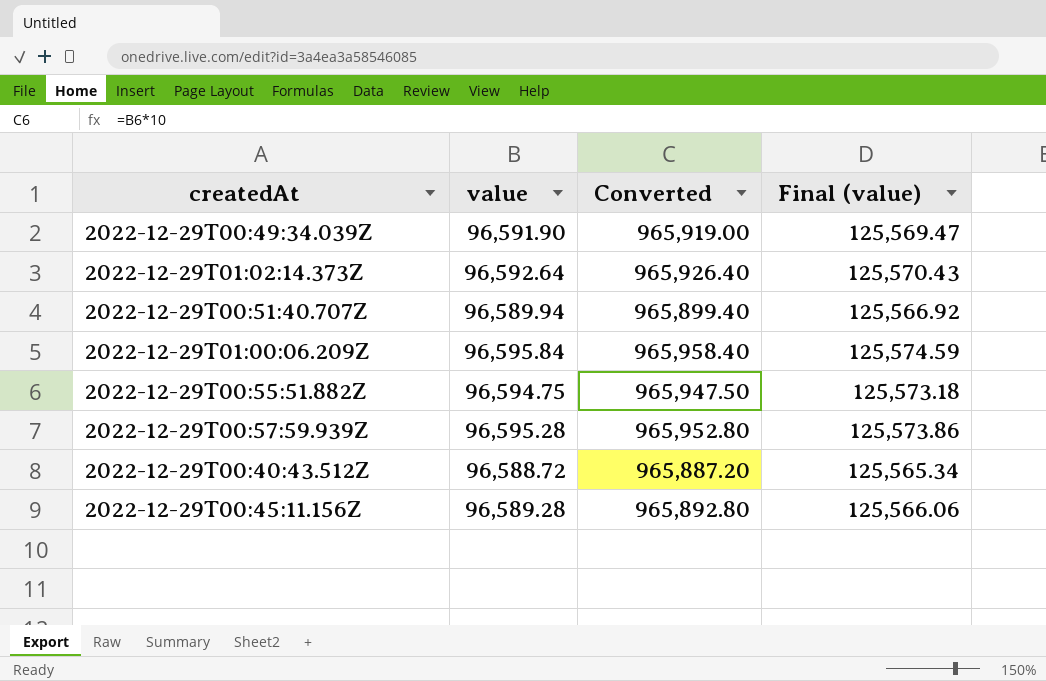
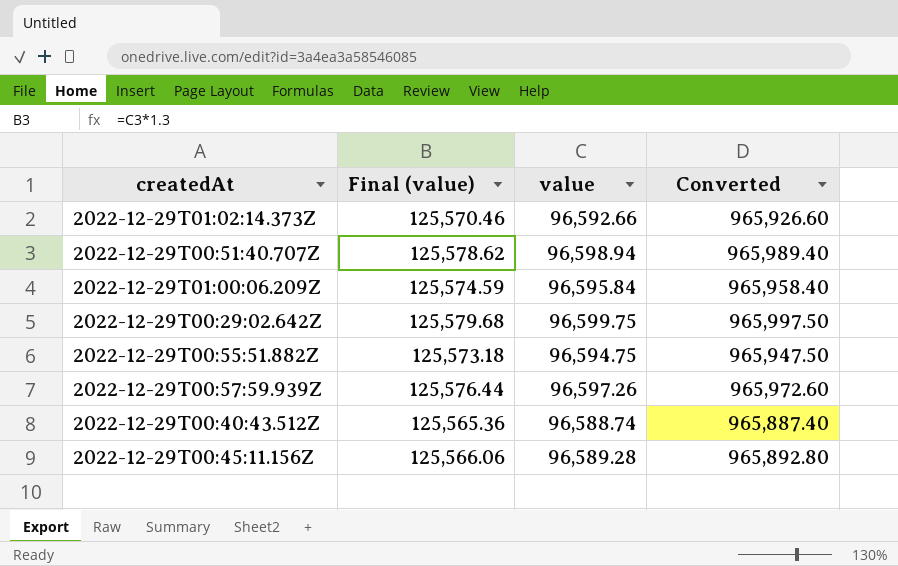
column Final (value) | position: 4 -> 2
row 2022-12-29T00:49:34.039Z: 96,591.90 | 965,919.00 | 125,569.47 -> none
2022-12-29T01:02:14.373Z | Final (value): 125,570.43 -> 125,570.46
2022-12-29T01:02:14.373Z | value: 96,592.64 -> 96,592.66
2022-12-29T01:02:14.373Z | Converted: 965,926.40 -> 965,926.60
2022-12-29T00:51:40.707Z | Final (value): 125,566.92 -> 125,578.62
2022-12-29T00:51:40.707Z | value: 96,589.94 -> 96,598.94
2022-12-29T00:51:40.707Z | Converted: 965,899.40 -> 965,989.40
row 2022-12-29T00:29:02.642Z: none -> 125,579.68 | 96,599.75 | 965,997.50
2022-12-29T00:57:59.939Z | Final (value): 125,573.86 -> 125,576.44
2022-12-29T00:57:59.939Z | value: 96,595.28 -> 96,597.26
2022-12-29T00:57:59.939Z | Converted: 965,952.80 -> 965,972.60
2022-12-29T00:40:43.512Z | Final (value): 125,565.34 -> 125,565.36
2022-12-29T00:40:43.512Z | value: 96,588.72 -> 96,588.74
2022-12-29T00:40:43.512Z | Converted: 965,887.20 -> 965,887.40

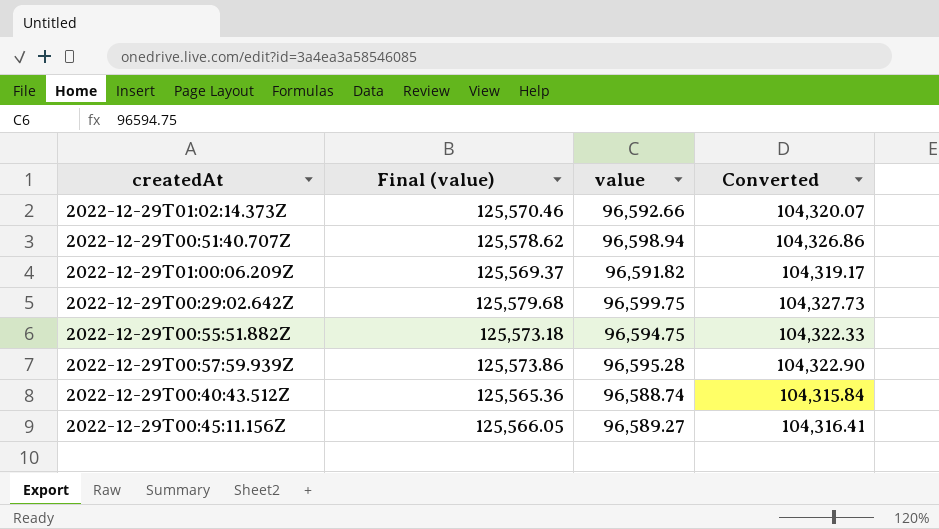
column Converted | formula: [value] * 10 -> [value] * 1.08
2022-12-29T01:00:06.209Z | Final (value): 125,574.59 -> 125,569.37
2022-12-29T01:00:06.209Z | value: 96,595.84 -> 96,591.82
2022-12-29T00:57:59.939Z | Final (value): 125,576.44 -> 125,573.86
2022-12-29T00:57:59.939Z | value: 96,597.26 -> 96,595.28
2022-12-29T00:45:11.156Z | Final (value): 125,566.06 -> 125,566.05
2022-12-29T00:45:11.156Z | value: 96,589.28 -> 96,589.27

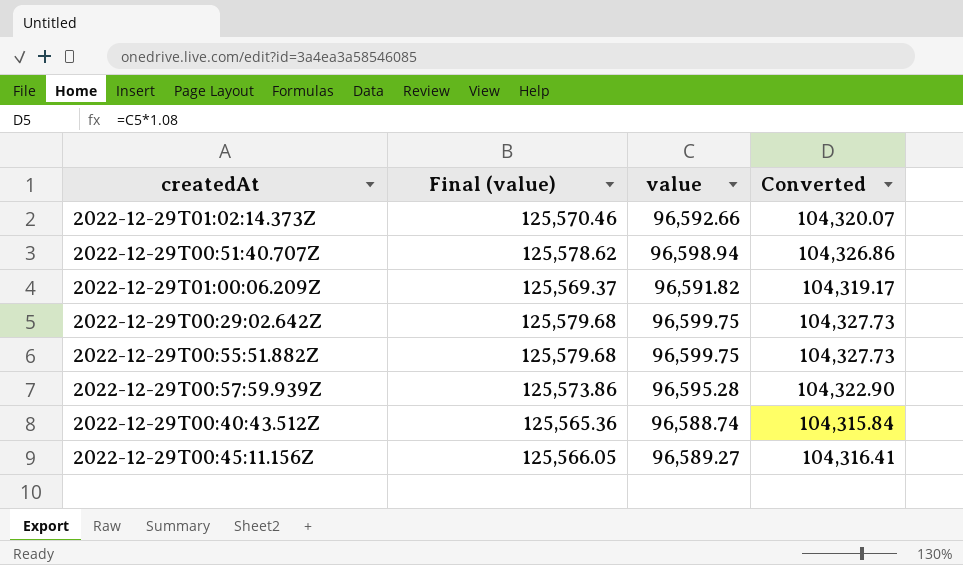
2022-12-29T00:55:51.882Z | Final (value): 125,573.18 -> 125,579.68
2022-12-29T00:55:51.882Z | value: 96,594.75 -> 96,599.75
2022-12-29T00:55:51.882Z | Converted: 104,322.33 -> 104,327.73

